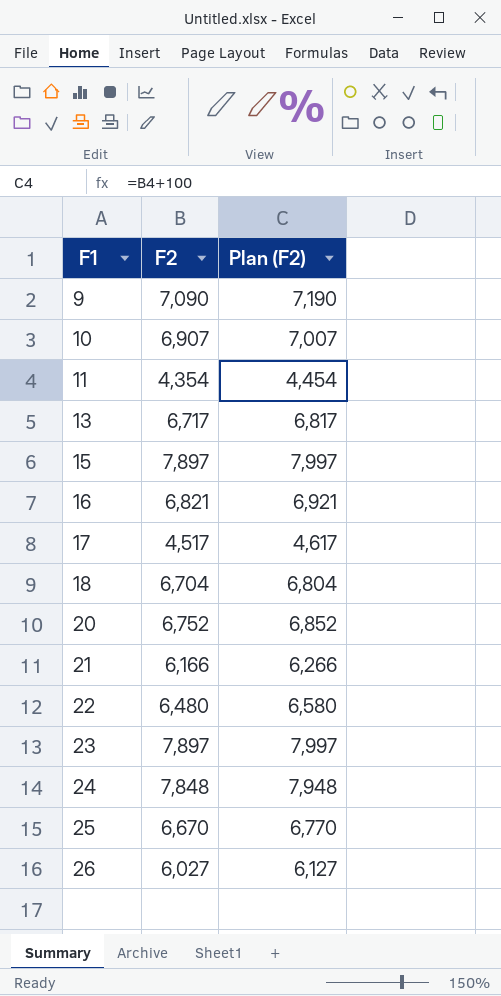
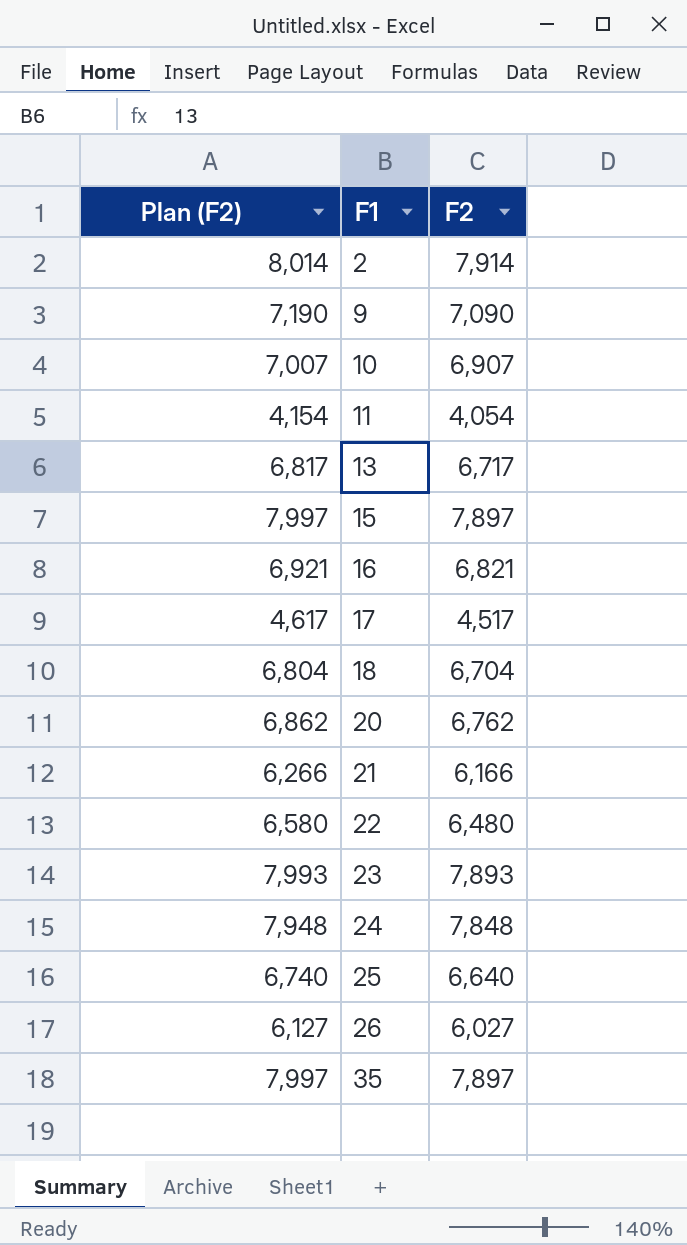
column Plan (F2) | position: 3 -> 1
row 2: none -> 8,014 | 7,914
11 | Plan (F2): 4,454 -> 4,154
11 | F2: 4,354 -> 4,054
20 | Plan (F2): 6,852 -> 6,862
20 | F2: 6,752 -> 6,762
23 | Plan (F2): 7,997 -> 7,993
23 | F2: 7,897 -> 7,893
25 | Plan (F2): 6,770 -> 6,740
25 | F2: 6,670 -> 6,640
row 35: none -> 7,997 | 7,897

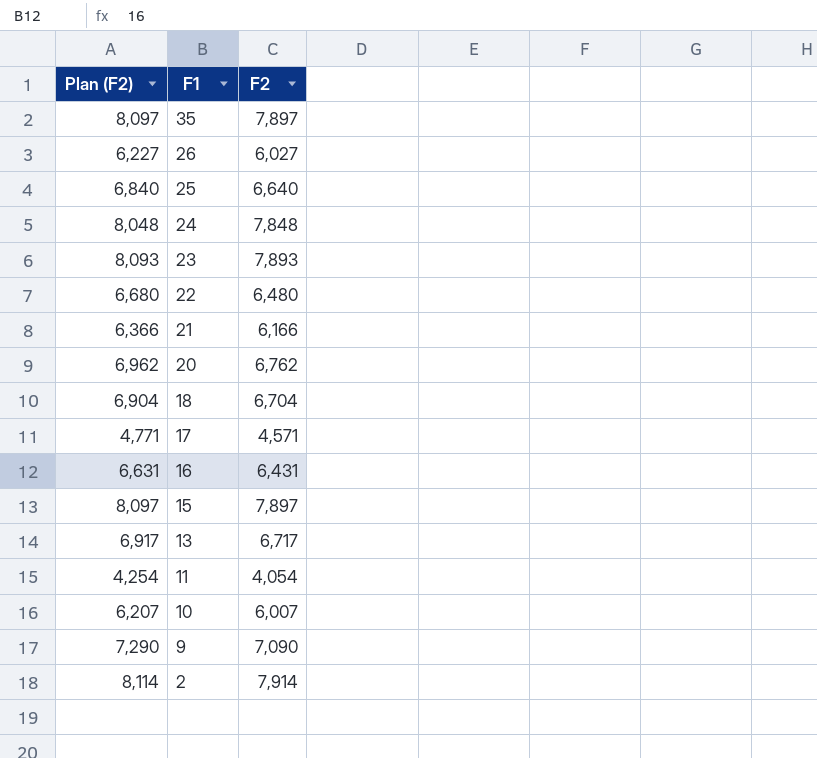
row order: F1 ascending -> F1 descending
column Plan (F2) | formula: [F2] + 100 -> [F2] + 200
17 | F2: 4,517 -> 4,571
16 | F2: 6,821 -> 6,431
10 | F2: 6,907 -> 6,007

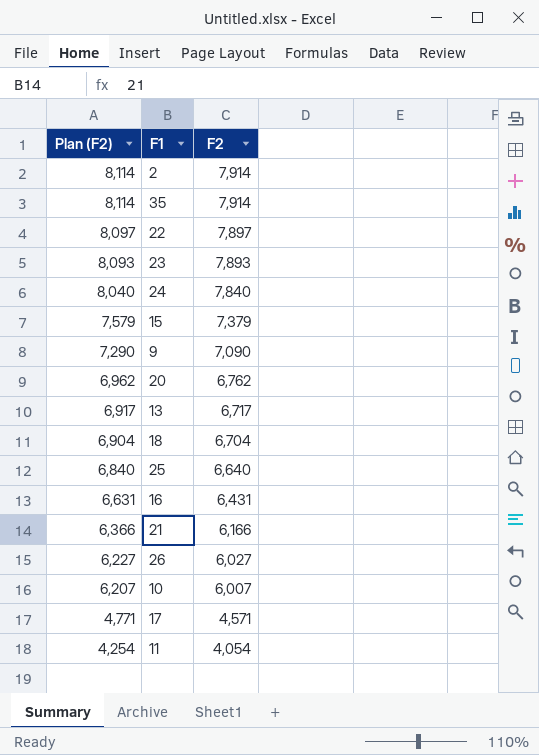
row order: F1 descending -> Plan (F2) descending
35 | Plan (F2): 8,097 -> 8,114
35 | F2: 7,897 -> 7,914
22 | Plan (F2): 6,680 -> 8,097
22 | F2: 6,480 -> 7,897
24 | Plan (F2): 8,048 -> 8,040
24 | F2: 7,848 -> 7,840
15 | Plan (F2): 8,097 -> 7,579
15 | F2: 7,897 -> 7,379

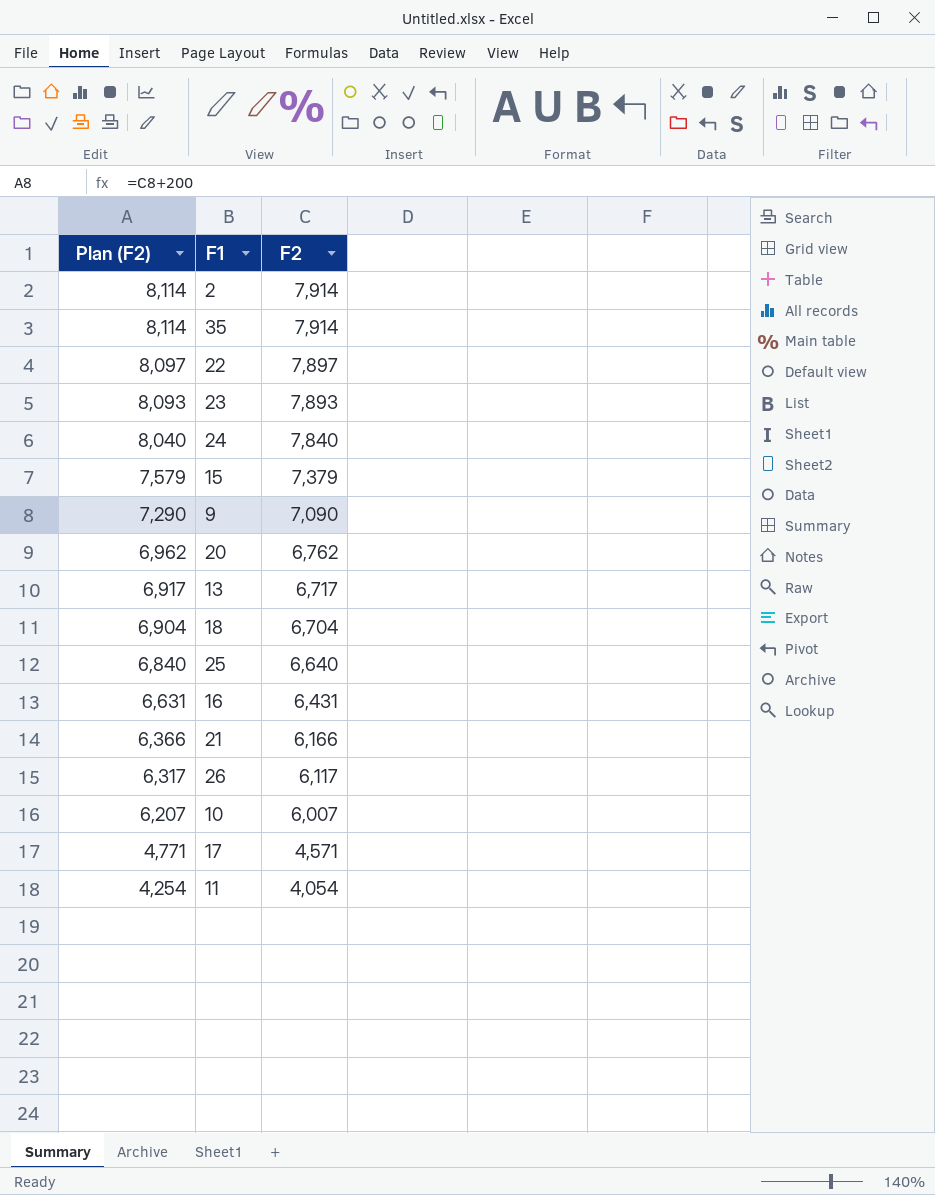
26 | Plan (F2): 6,227 -> 6,317
26 | F2: 6,027 -> 6,117

